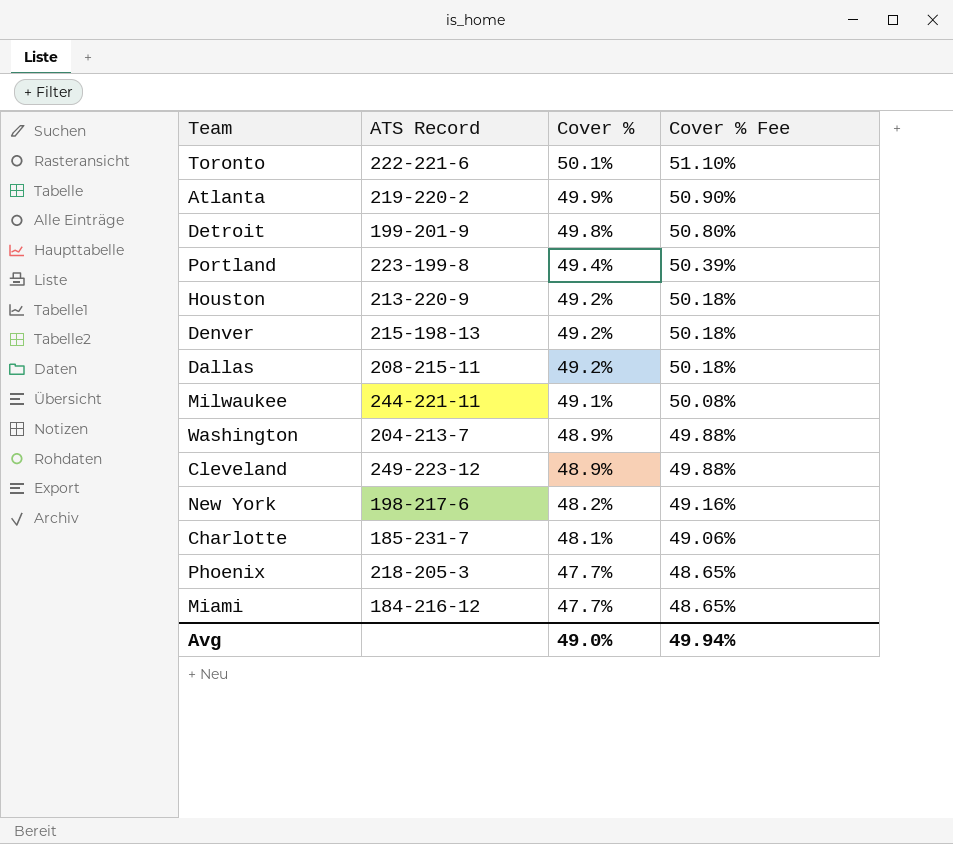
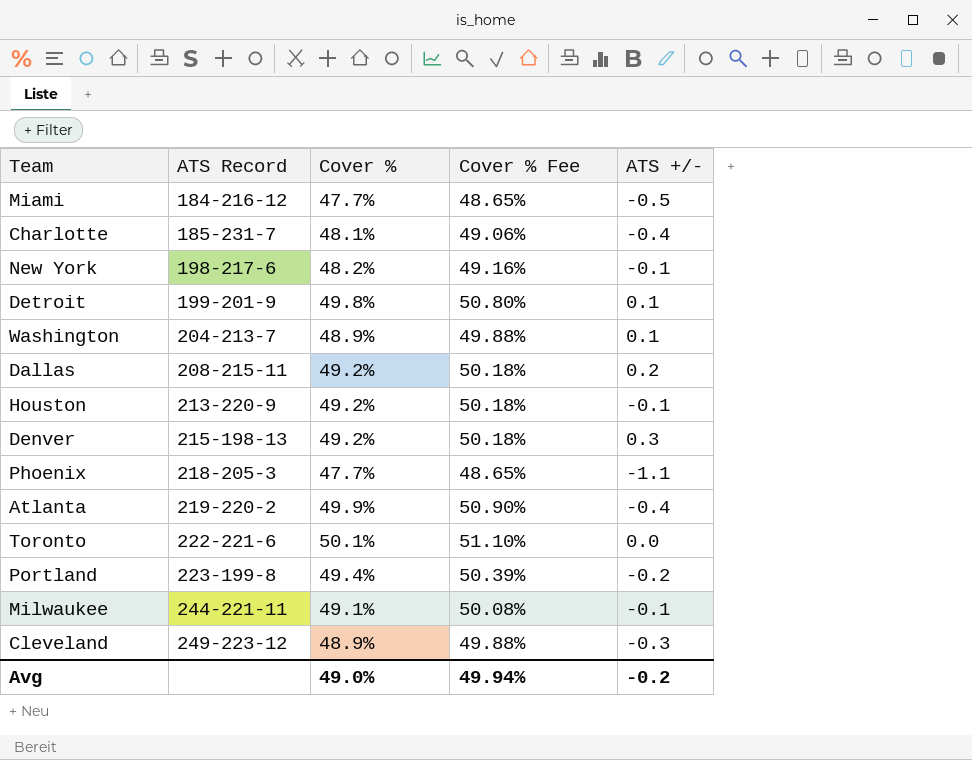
row order: Cover % descending -> ATS Record ascending
column ATS +/- | position: none -> 5

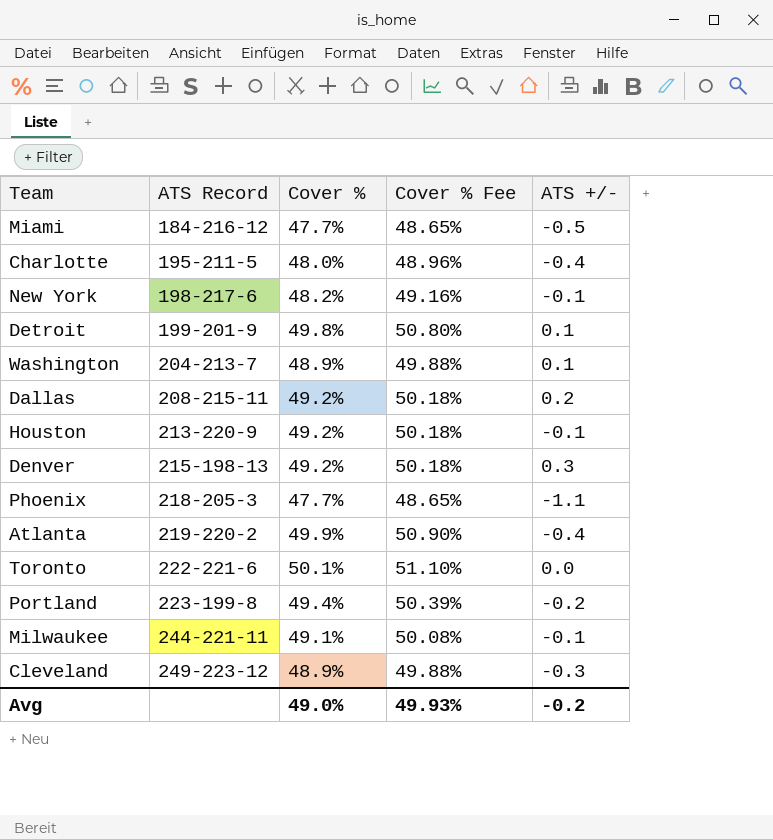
Charlotte | ATS Record: 185-231-7 -> 195-211-5
Charlotte | Cover %: 48.1% -> 48.0%
Charlotte | Cover % Fee: 49.06% -> 48.96%
Avg | Cover % Fee: 49.94% -> 49.93%

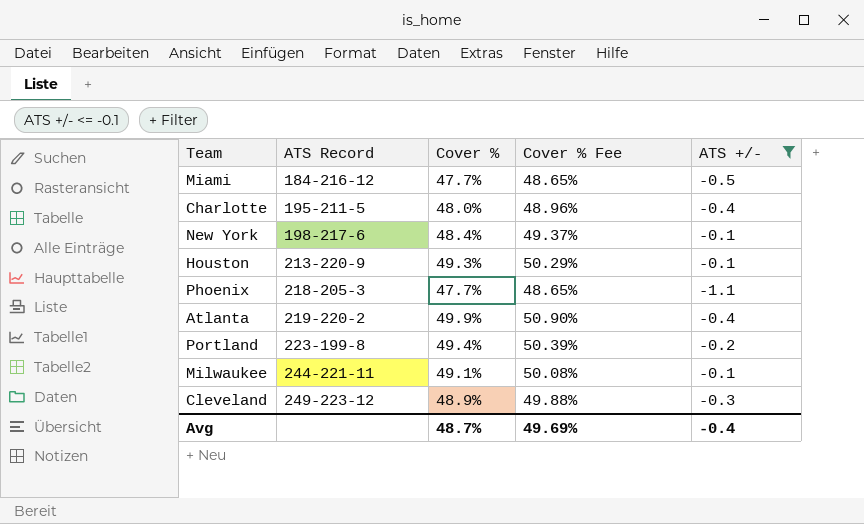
filter: none -> ATS +/- <= -0.1
New York | Cover %: 48.2% -> 48.4%
New York | Cover % Fee: 49.16% -> 49.37%
Houston | Cover %: 49.2% -> 49.3%
Houston | Cover % Fee: 50.18% -> 50.29%
Avg | Cover %: 49.0% -> 48.7%
Avg | Cover % Fee: 49.93% -> 49.69%
Avg | ATS +/-: -0.2 -> -0.4

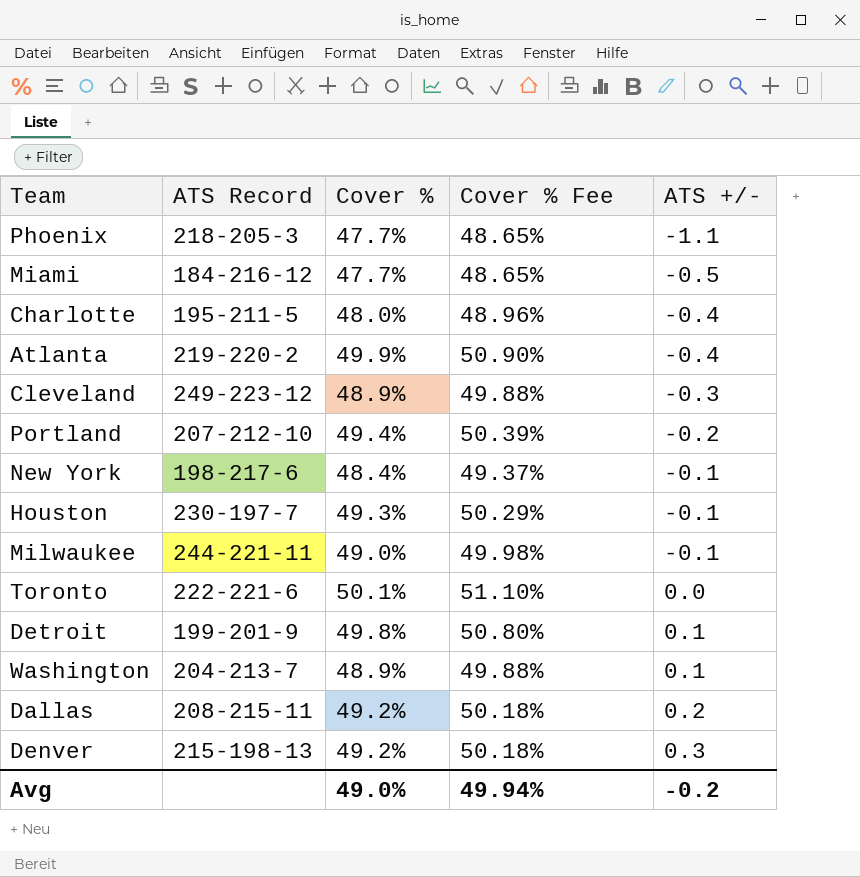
filter: ATS +/- <= -0.1 -> none
row order: ATS Record ascending -> ATS +/- ascending
Portland | ATS Record: 223-199-8 -> 207-212-10
Houston | ATS Record: 213-220-9 -> 230-197-7
Milwaukee | Cover %: 49.1% -> 49.0%
Milwaukee | Cover % Fee: 50.08% -> 49.98%
Avg | Cover %: 48.7% -> 49.0%
Avg | Cover % Fee: 49.69% -> 49.94%
Avg | ATS +/-: -0.4 -> -0.2

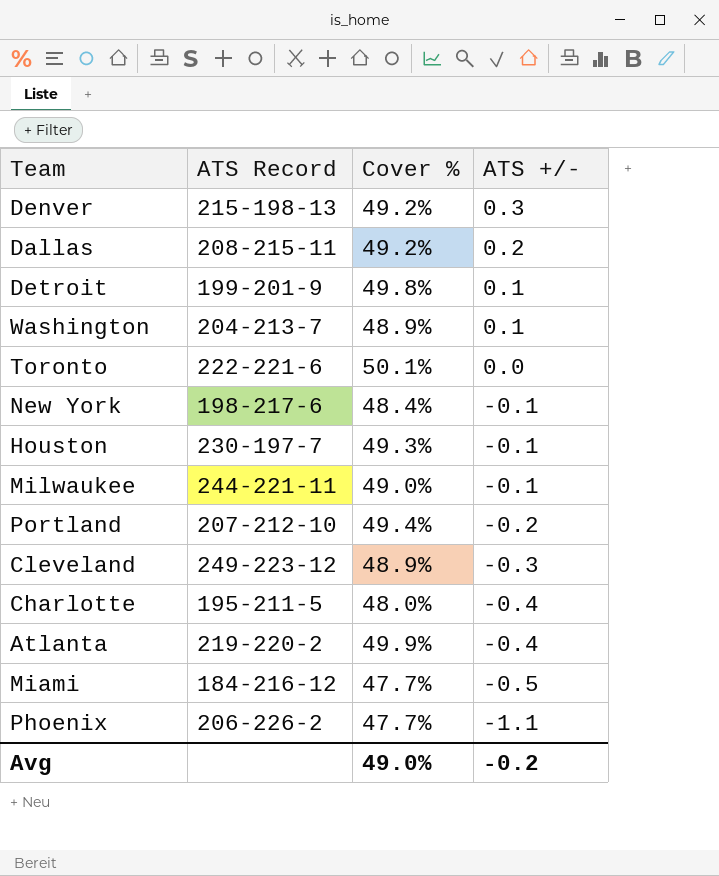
row order: ATS +/- ascending -> ATS +/- descending
column Cover % Fee | formula: [Cover %] * 1.02 -> none
Phoenix | ATS Record: 218-205-3 -> 206-226-2

